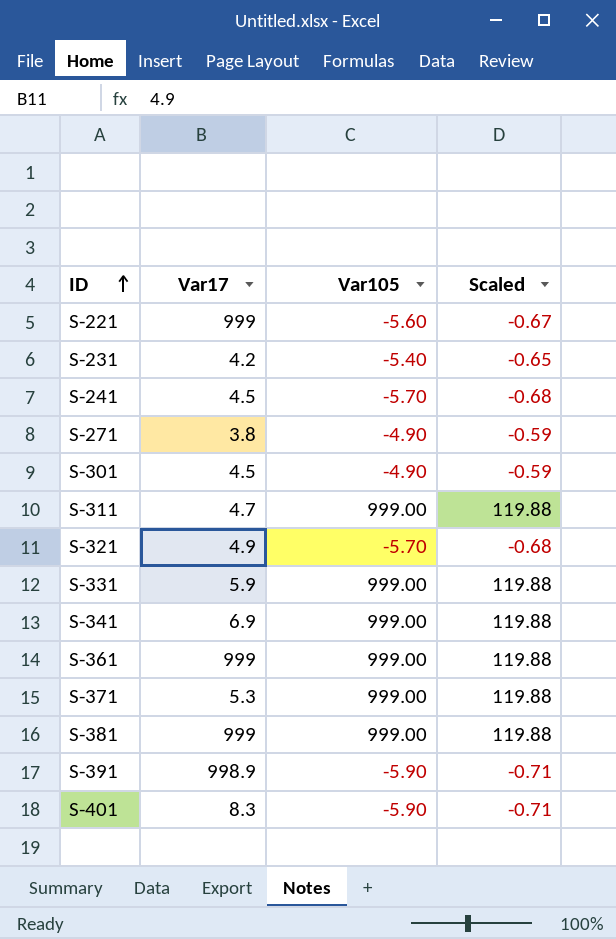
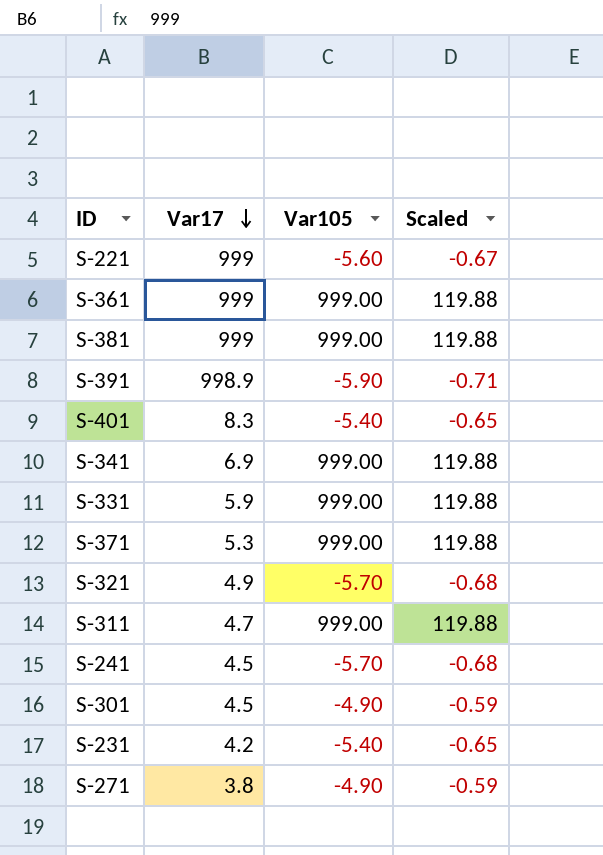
row order: ID ascending -> Var17 descending
S-401 | Var105: -5.90 -> -5.40
S-401 | Scaled: -0.71 -> -0.65

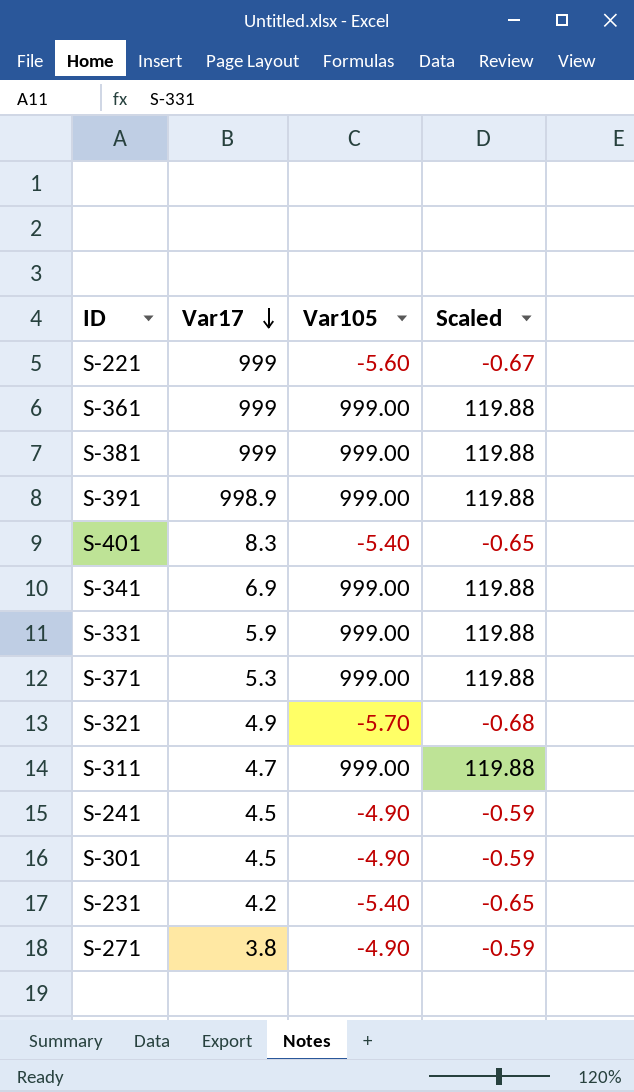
S-391 | Var105: -5.90 -> 999.00
S-391 | Scaled: -0.71 -> 119.88
S-241 | Var105: -5.70 -> -4.90
S-241 | Scaled: -0.68 -> -0.59

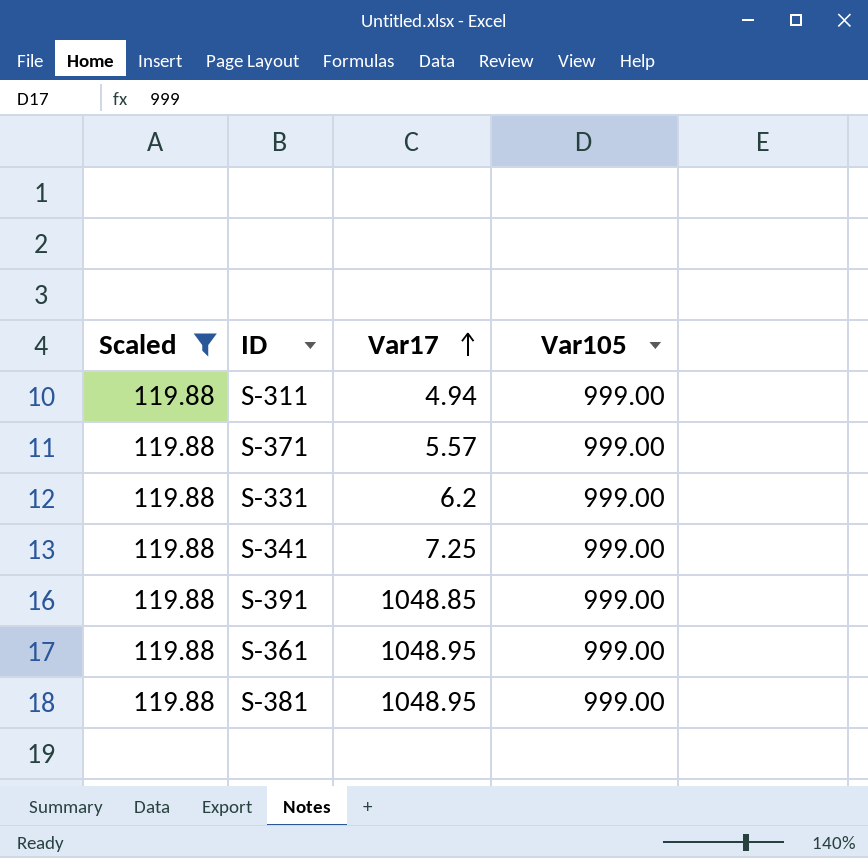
filter: none -> Scaled = 119.88
row order: Var17 descending -> Var17 ascending
column Scaled | position: 4 -> 1
S-311 | Var17: 4.7 -> 4.94
S-371 | Var17: 5.3 -> 5.57
S-331 | Var17: 5.9 -> 6.2
S-341 | Var17: 6.9 -> 7.25
S-391 | Var17: 998.9 -> 1048.85
S-361 | Var17: 999 -> 1048.95
S-381 | Var17: 999 -> 1048.95

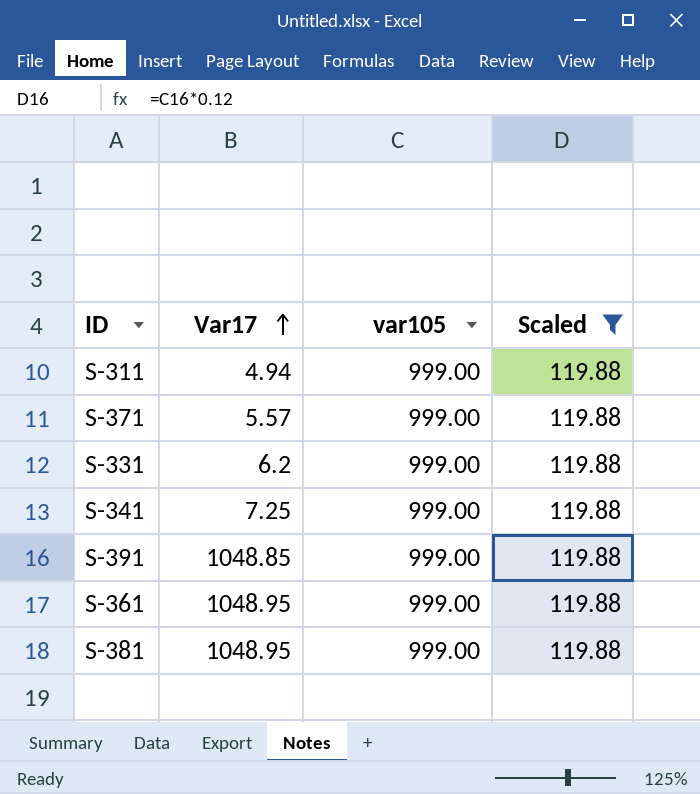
column name: Var105 -> var105
column Scaled | position: 1 -> 4

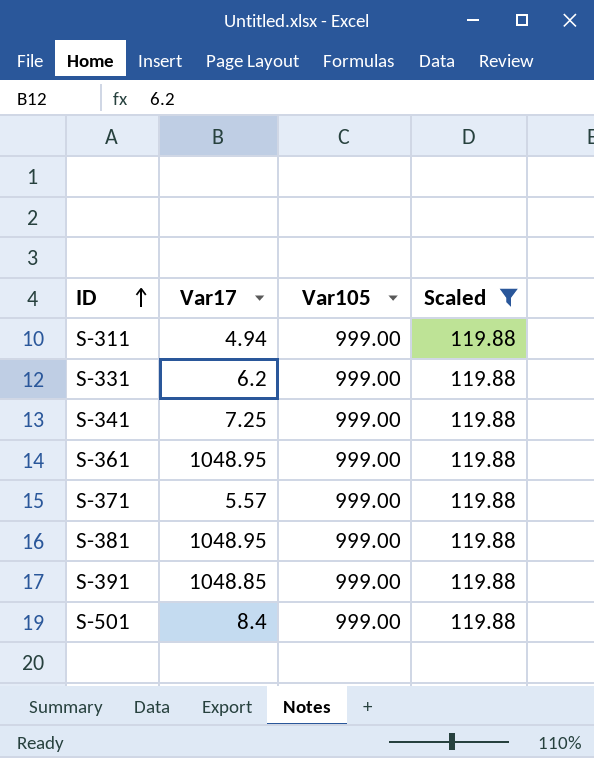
row order: Var17 ascending -> ID ascending
column name: var105 -> Var105
row S-501: none -> 8.4 | 999.00 | 119.88

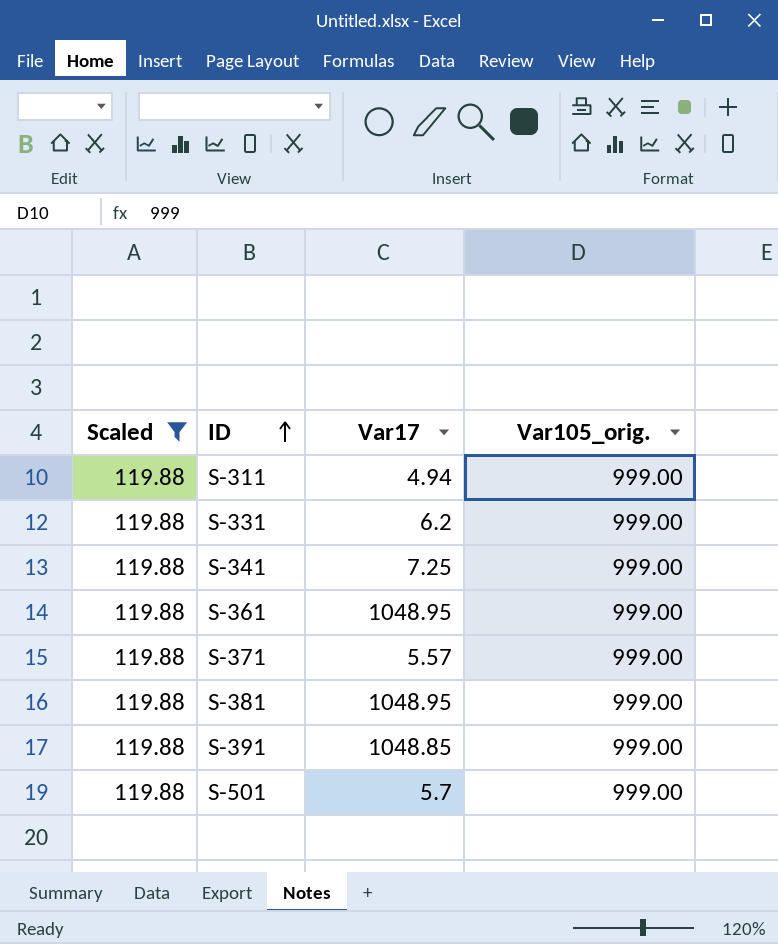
column Scaled | position: 4 -> 1
column name: Var105 -> Var105_orig.
S-501 | Var17: 8.4 -> 5.7

